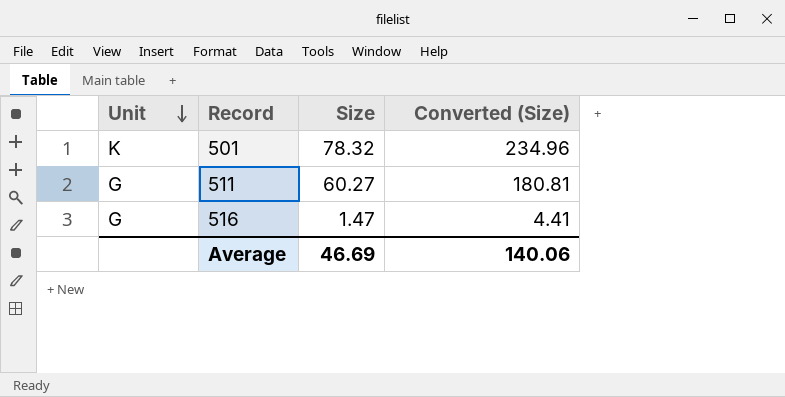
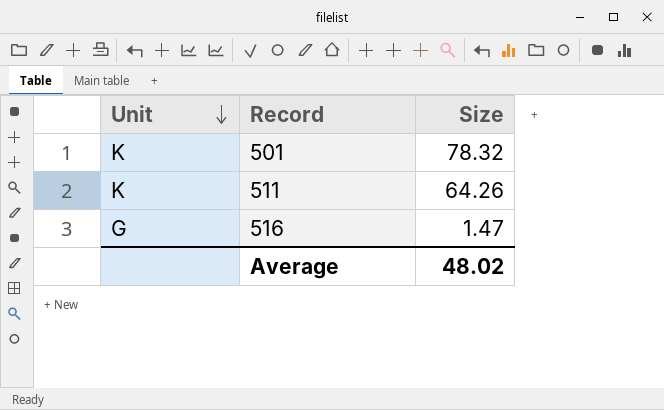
column Converted (Size) | formula: [Size] * 3 -> none
511 | Unit: G -> K
511 | Size: 60.27 -> 64.26
Average | Size: 46.69 -> 48.02

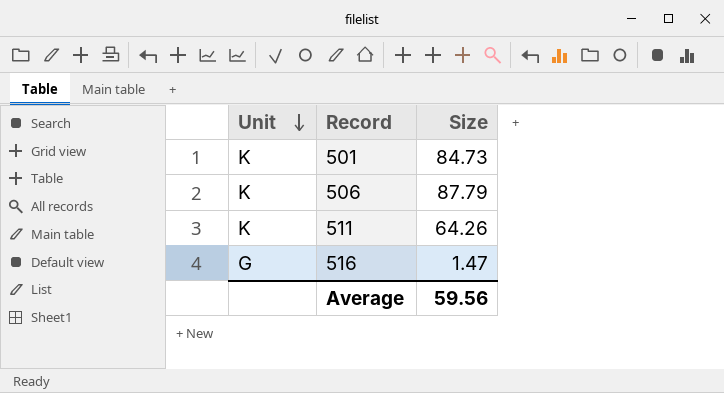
501 | Size: 78.32 -> 84.73
row 506: none -> K | 87.79
Average | Size: 48.02 -> 59.56

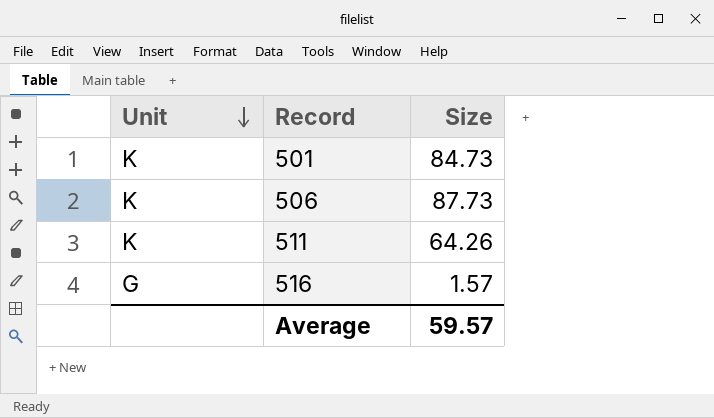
506 | Size: 87.79 -> 87.73
516 | Size: 1.47 -> 1.57
Average | Size: 59.56 -> 59.57

